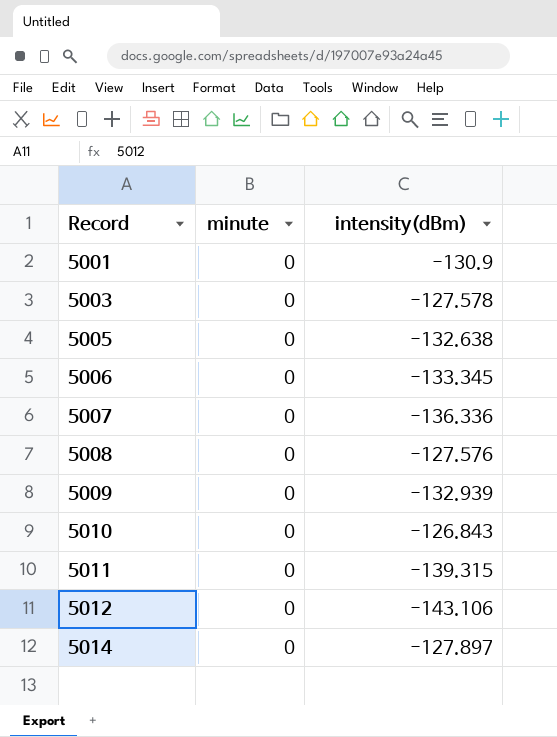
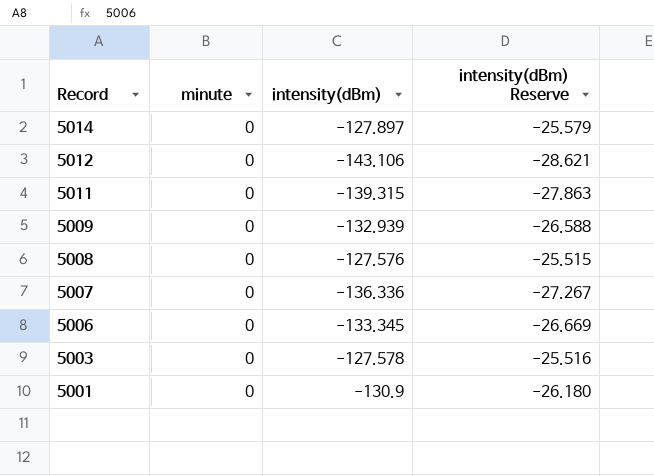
row order: Record ascending -> Record descending
column intensity(dBm) Reserve | formula: none -> [intensity(dBm)] * 0.2
row 5005: 0 | -132.638 -> none
row 5010: 0 | -126.843 -> none

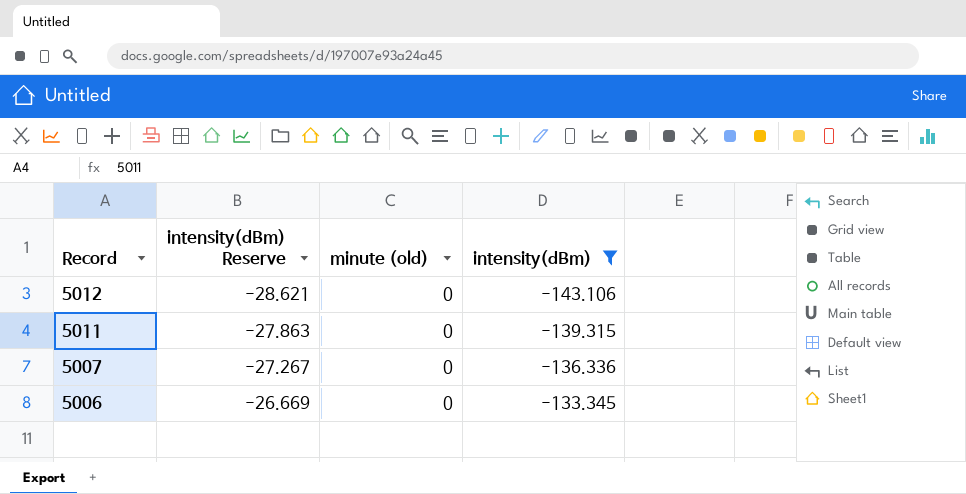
filter: none -> intensity(dBm) <= -133.345
column intensity(dBm) Reserve | position: 4 -> 2
column name: minute -> minute (old)

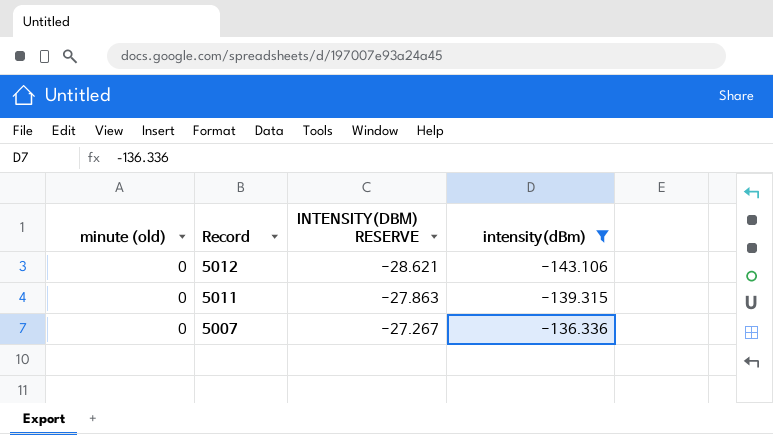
column minute (old) | position: 3 -> 1
column name: intensity(dBm) Reserve -> INTENSITY(DBM) RESERVE
row 5006: -26.669 | 0 | -133.345 -> none

